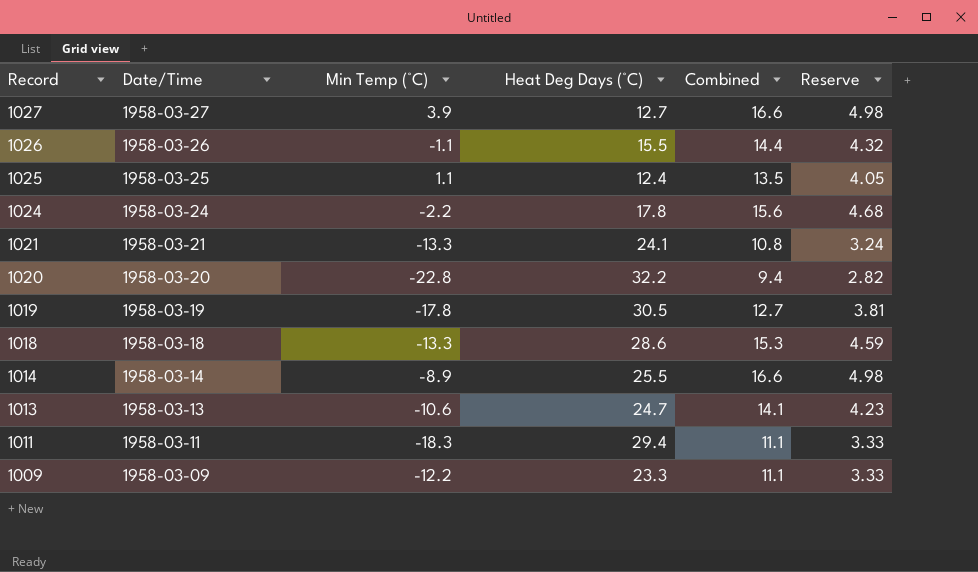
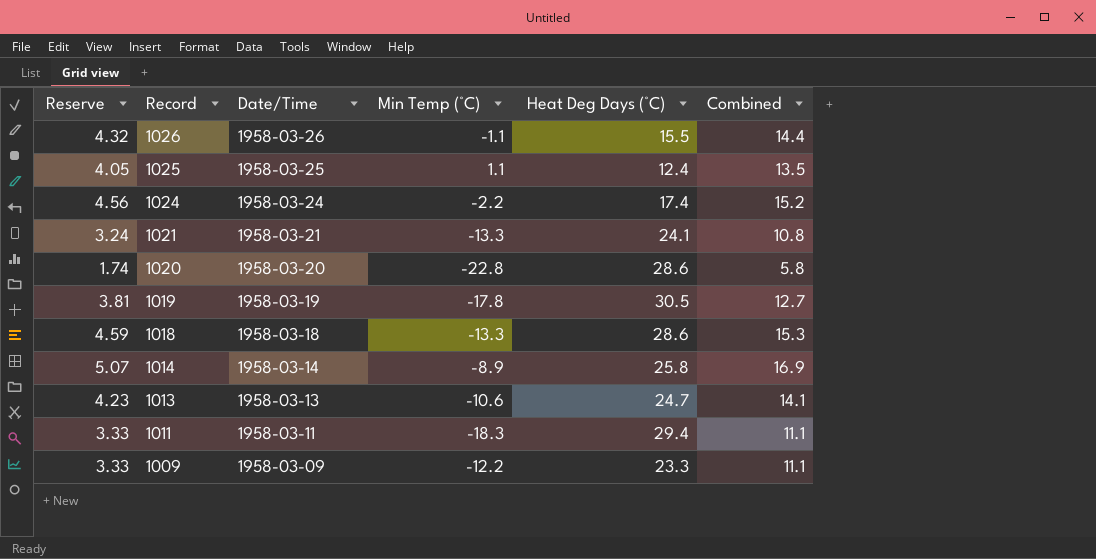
column Reserve | position: 6 -> 1
row 1027: 1958-03-27 | 3.9 | 12.7 | 16.6 | 4.98 -> none
1024 | Reserve: 4.68 -> 4.56
1024 | Heat Deg Days (°C): 17.8 -> 17.4
1024 | Combined: 15.6 -> 15.2
1020 | Reserve: 2.82 -> 1.74
1020 | Heat Deg Days (°C): 32.2 -> 28.6
1020 | Combined: 9.4 -> 5.8
1014 | Reserve: 4.98 -> 5.07
1014 | Heat Deg Days (°C): 25.5 -> 25.8
1014 | Combined: 16.6 -> 16.9

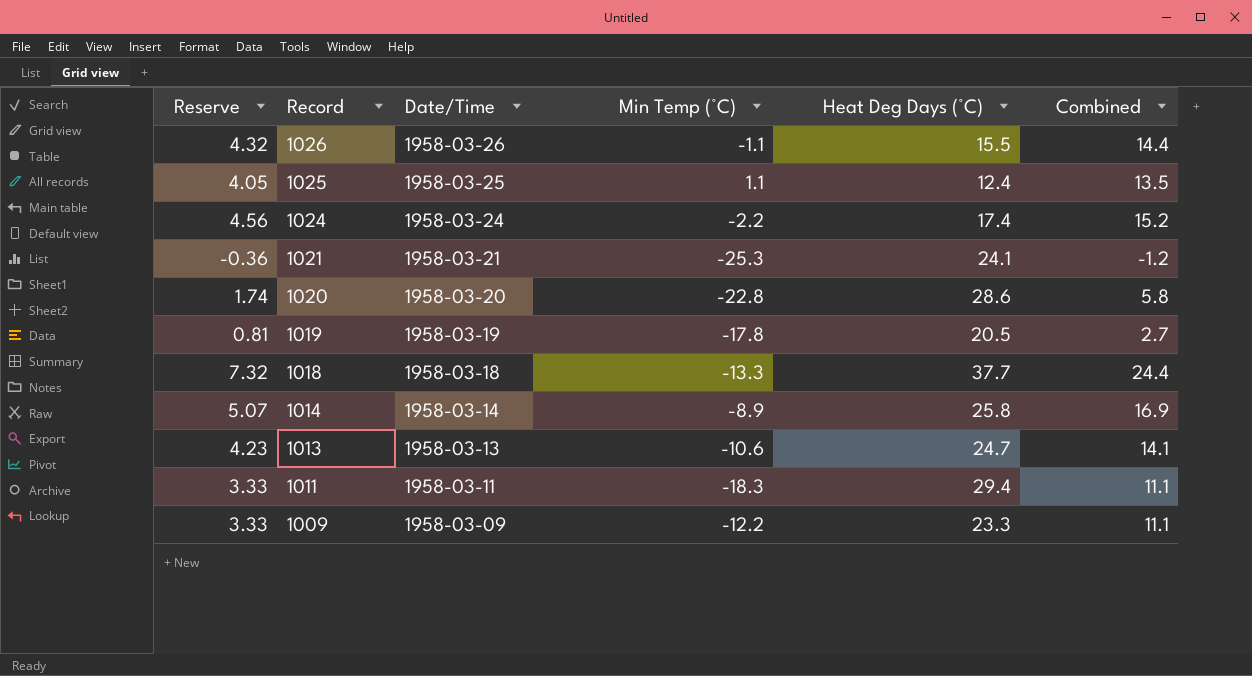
1021 | Reserve: 3.24 -> -0.36
1021 | Min Temp (°C): -13.3 -> -25.3
1021 | Combined: 10.8 -> -1.2
1019 | Reserve: 3.81 -> 0.81
1019 | Heat Deg Days (°C): 30.5 -> 20.5
1019 | Combined: 12.7 -> 2.7
1018 | Reserve: 4.59 -> 7.32
1018 | Heat Deg Days (°C): 28.6 -> 37.7
1018 | Combined: 15.3 -> 24.4

